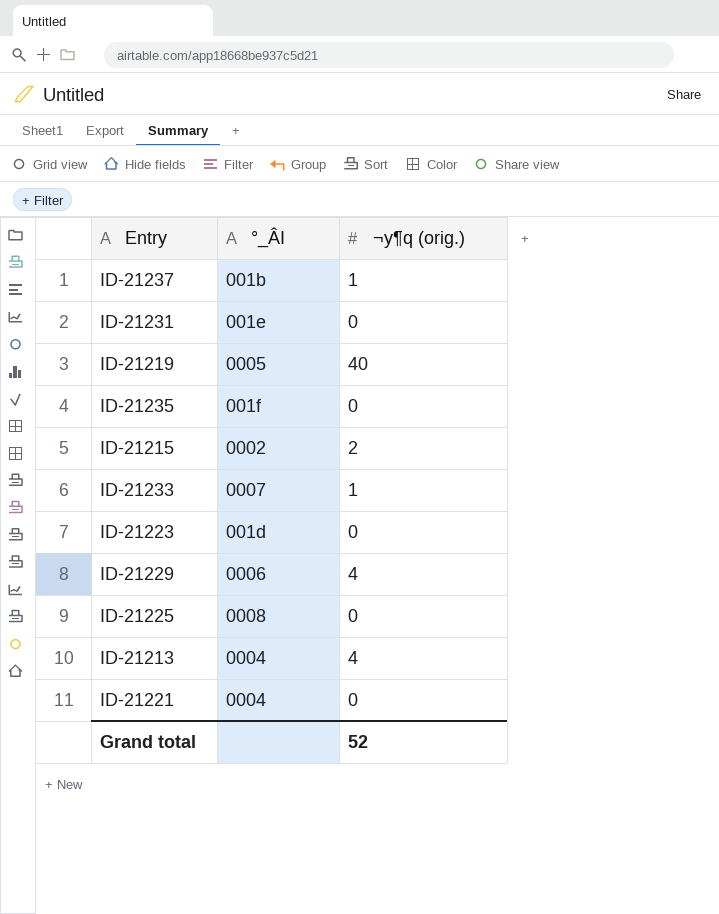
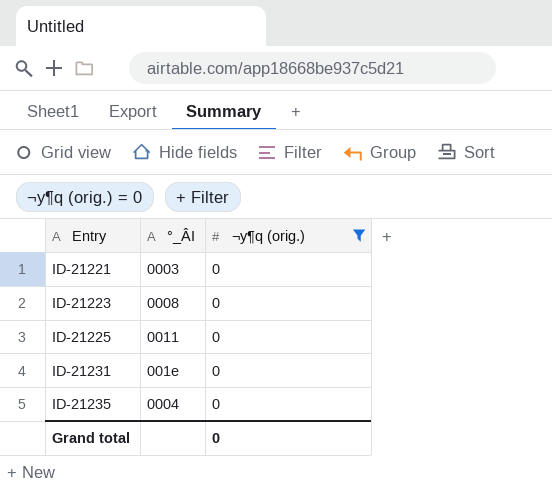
filter: none -> ¬y¶q (orig.) = 0
row order: none -> Entry ascending
ID-21221 | °_ÂI: 0004 -> 0003
ID-21223 | °_ÂI: 001d -> 0008
ID-21225 | °_ÂI: 0008 -> 0011
ID-21235 | °_ÂI: 001f -> 0004
Grand total | ¬y¶q (orig.): 52 -> 0

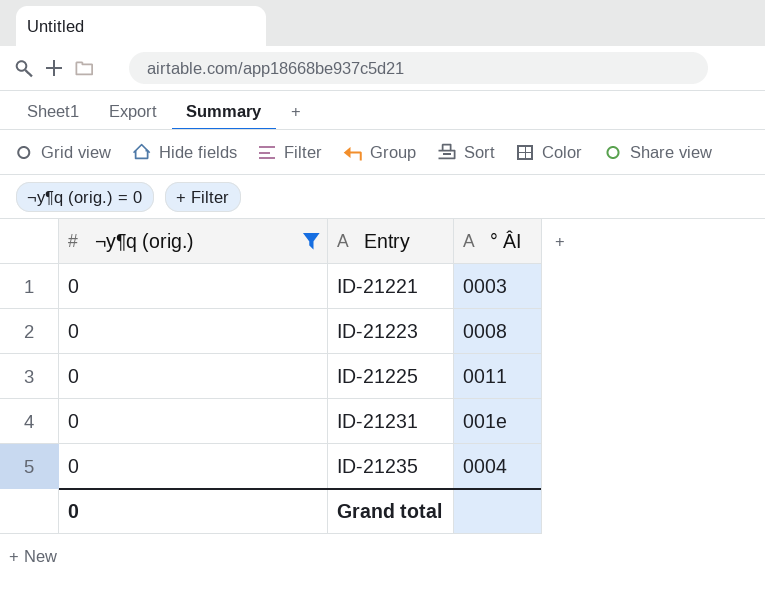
column ¬y¶q (orig.) | position: 3 -> 1
column name: °_ÂI -> ° ÂI

